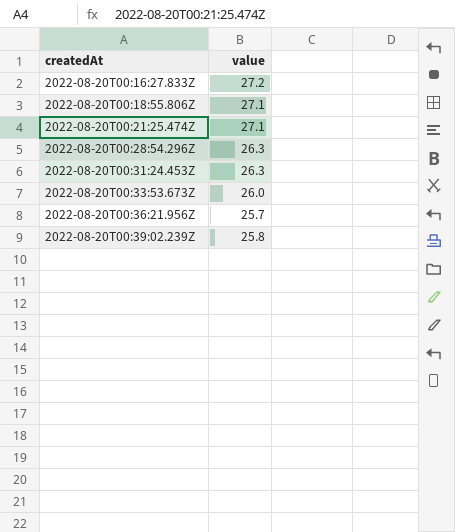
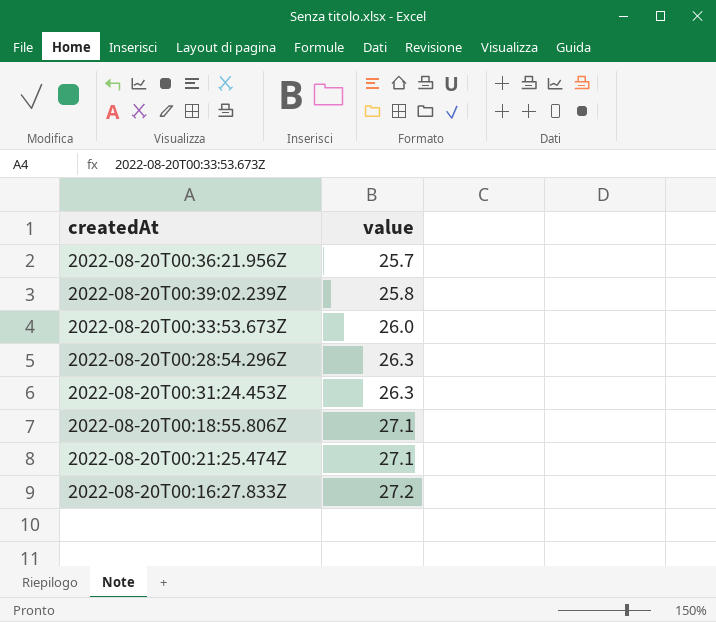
row order: createdAt ascending -> value ascending

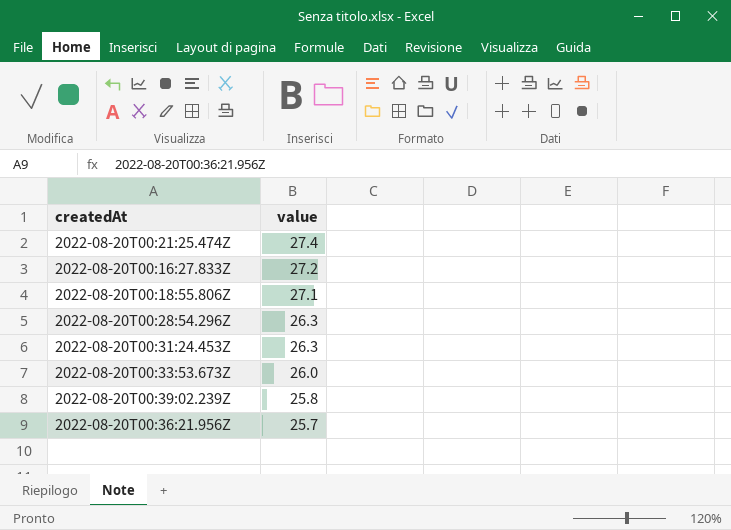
row order: value ascending -> value descending
2022-08-20T00:21:25.474Z | value: 27.1 -> 27.4

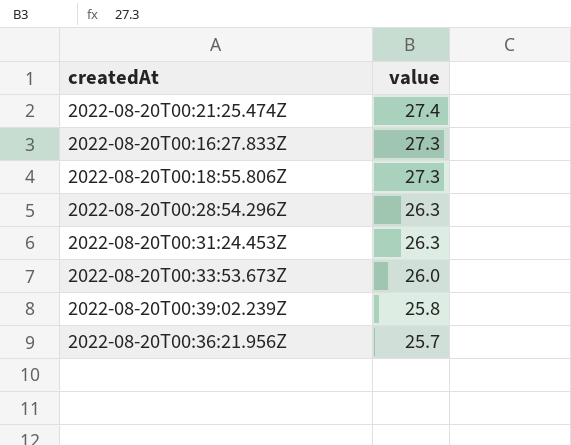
2022-08-20T00:16:27.833Z | value: 27.2 -> 27.3
2022-08-20T00:18:55.806Z | value: 27.1 -> 27.3

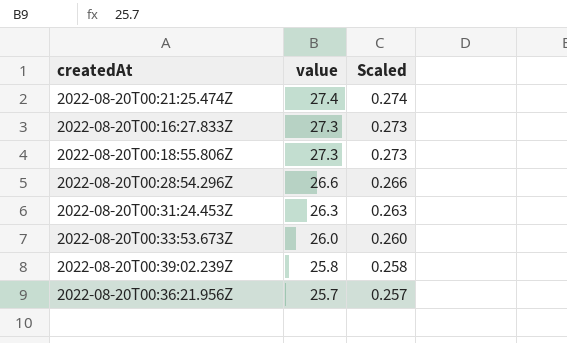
column Scaled | formula: none -> [value] * 0.01
2022-08-20T00:28:54.296Z | value: 26.3 -> 26.6

